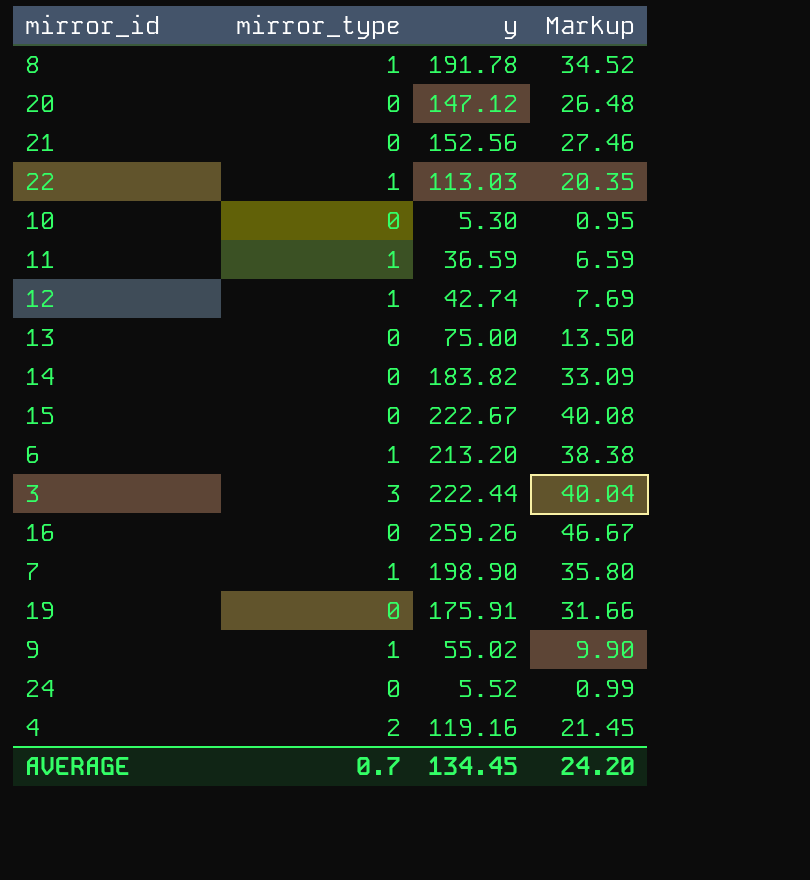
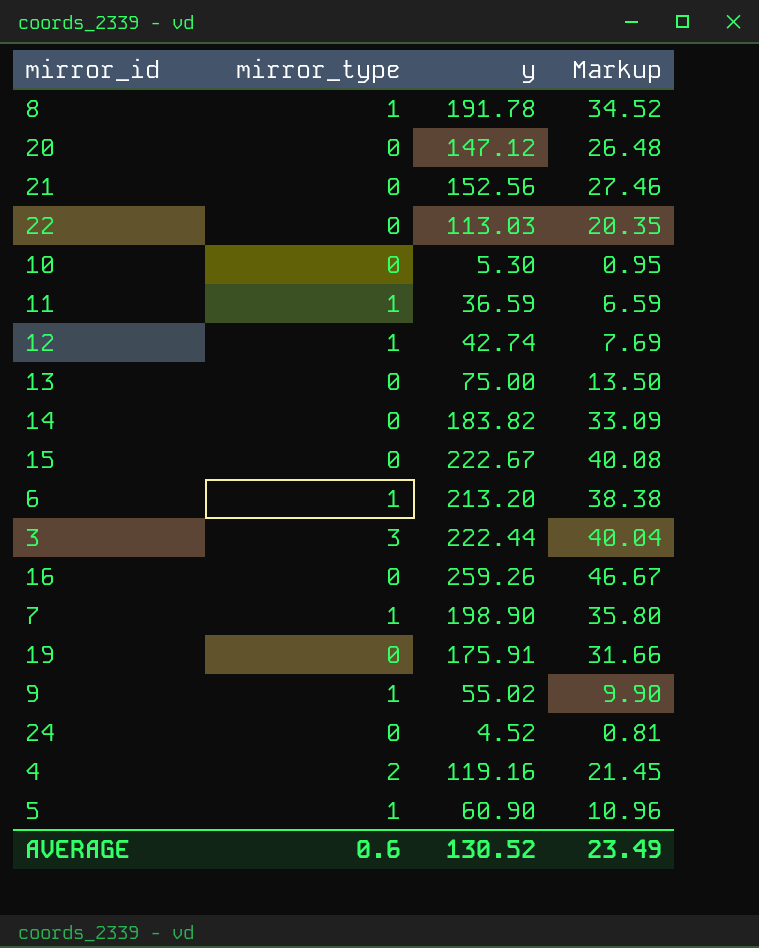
22 | mirror_type: 1 -> 0
24 | y: 5.52 -> 4.52
24 | Markup: 0.99 -> 0.81
row 5: none -> 1 | 60.90 | 10.96
AVERAGE | mirror_type: 0.7 -> 0.6
AVERAGE | y: 134.45 -> 130.52
AVERAGE | Markup: 24.20 -> 23.49

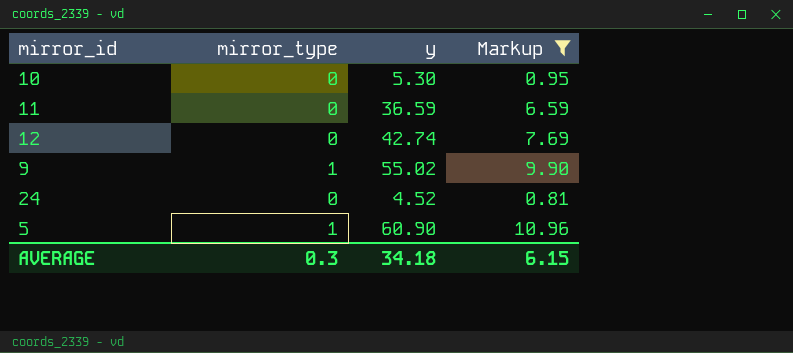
filter: none -> Markup <= 10.96
11 | mirror_type: 1 -> 0
12 | mirror_type: 1 -> 0
AVERAGE | mirror_type: 0.6 -> 0.3
AVERAGE | y: 130.52 -> 34.18
AVERAGE | Markup: 23.49 -> 6.15

